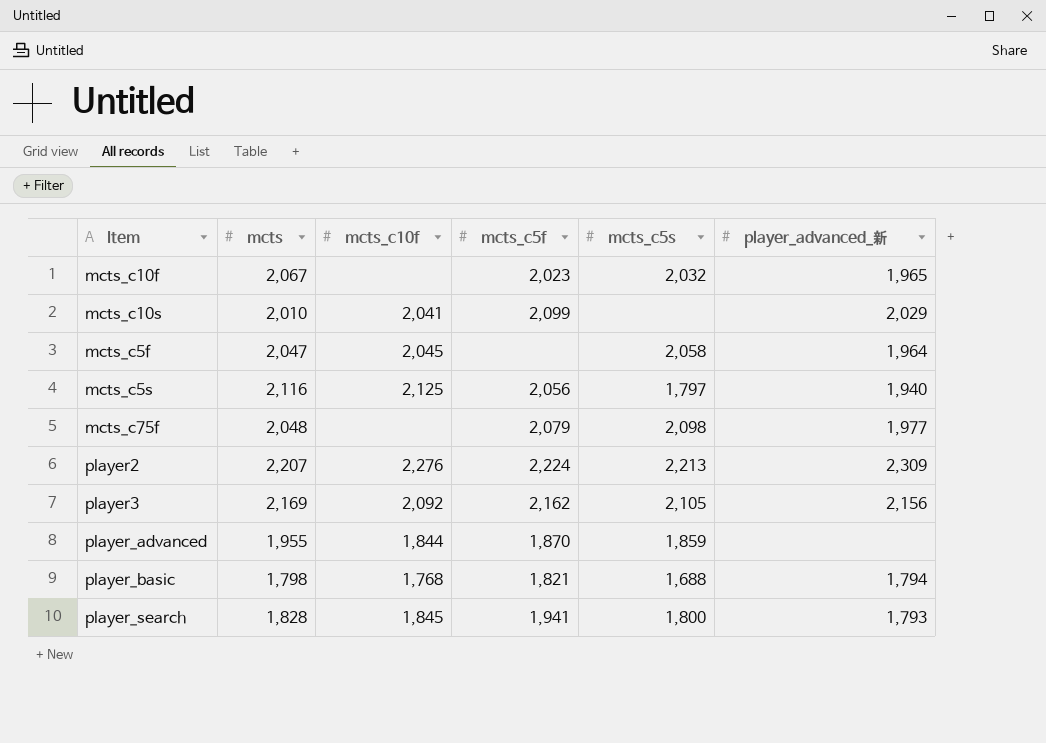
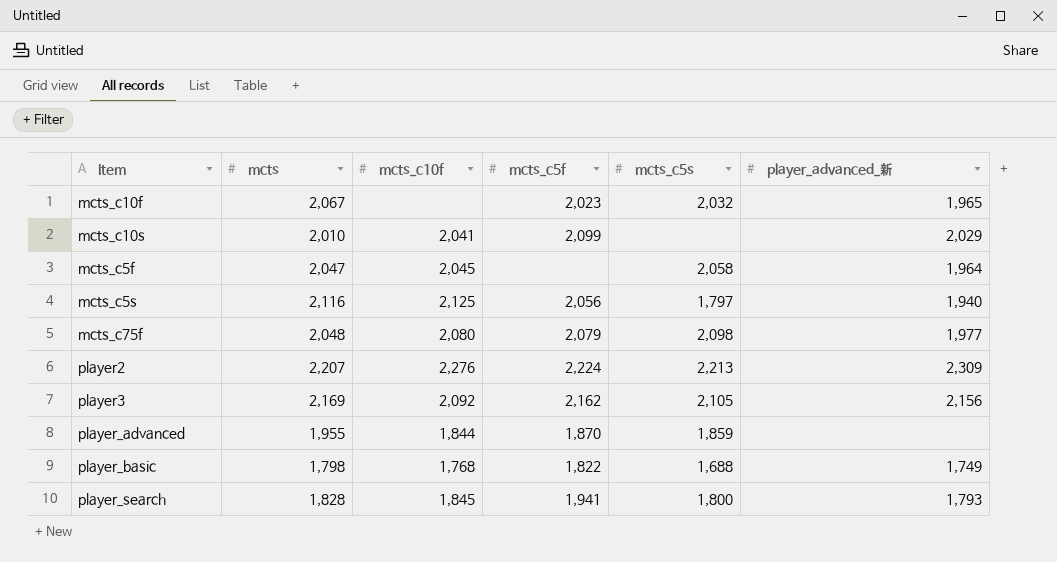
mcts_c75f | mcts_c10f: none -> 2,080
player_basic | mcts_c5f: 1,821 -> 1,822
player_basic | player_advanced_新: 1,794 -> 1,749

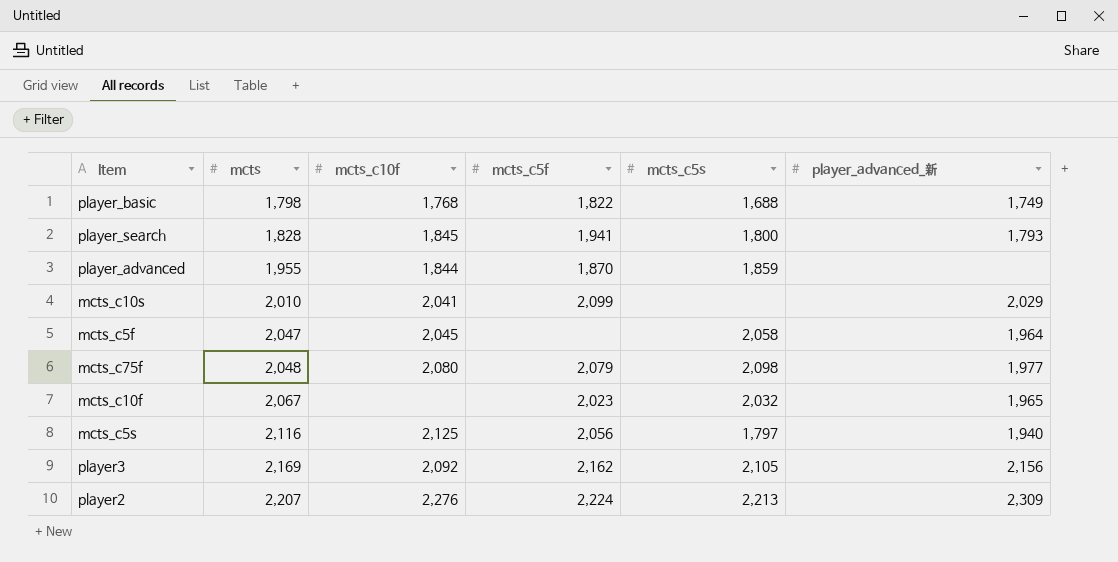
row order: none -> mcts ascending

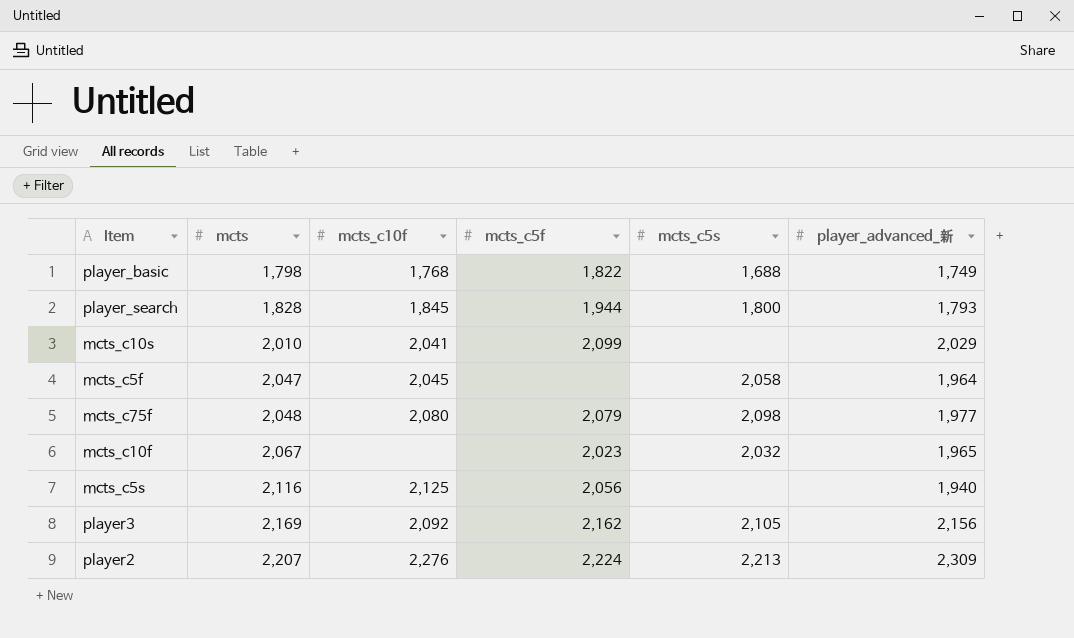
row player_advanced: 1,955 | 1,844 | 1,870 | 1,859 | none -> none
player_search | mcts_c5f: 1,941 -> 1,944
mcts_c5s | mcts_c5s: 1,797 -> none

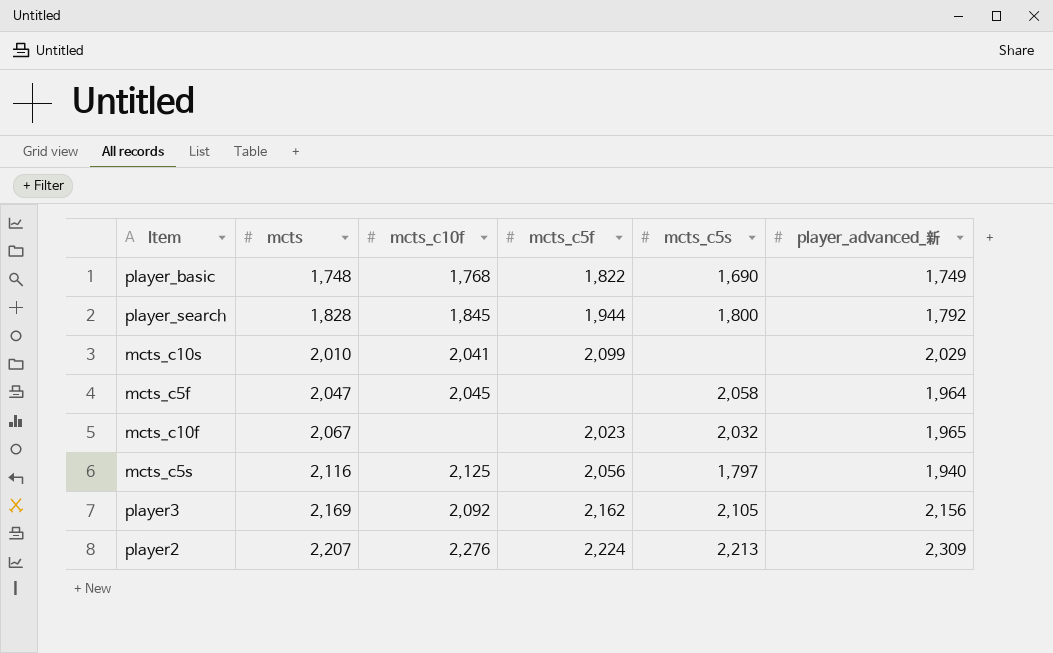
row mcts_c75f: 2,048 | 2,080 | 2,079 | 2,098 | 1,977 -> none
player_basic | mcts: 1,798 -> 1,748
player_basic | mcts_c5s: 1,688 -> 1,690
player_search | player_advanced_新: 1,793 -> 1,792
mcts_c5s | mcts_c5s: none -> 1,797

